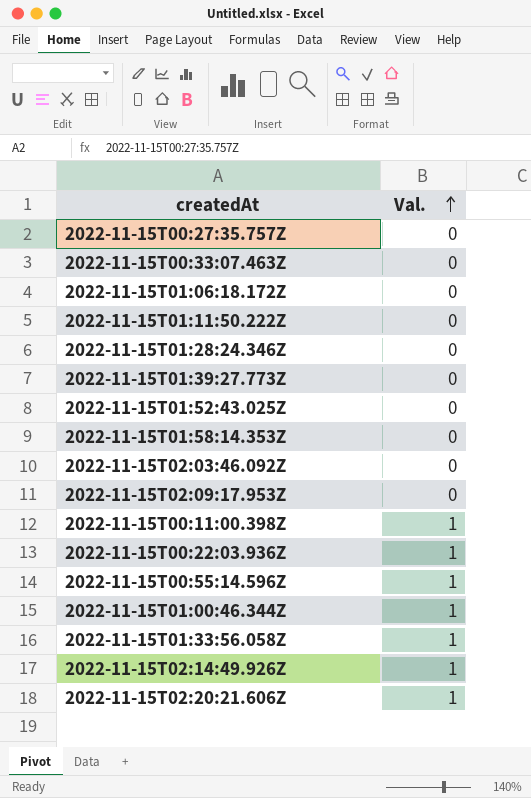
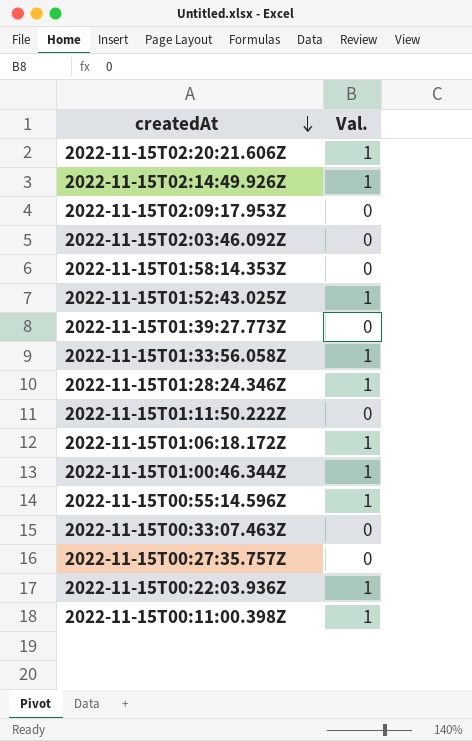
row order: Val. ascending -> createdAt descending
2022-11-15T01:52:43.025Z | Val.: 0 -> 1
2022-11-15T01:28:24.346Z | Val.: 0 -> 1
2022-11-15T01:06:18.172Z | Val.: 0 -> 1

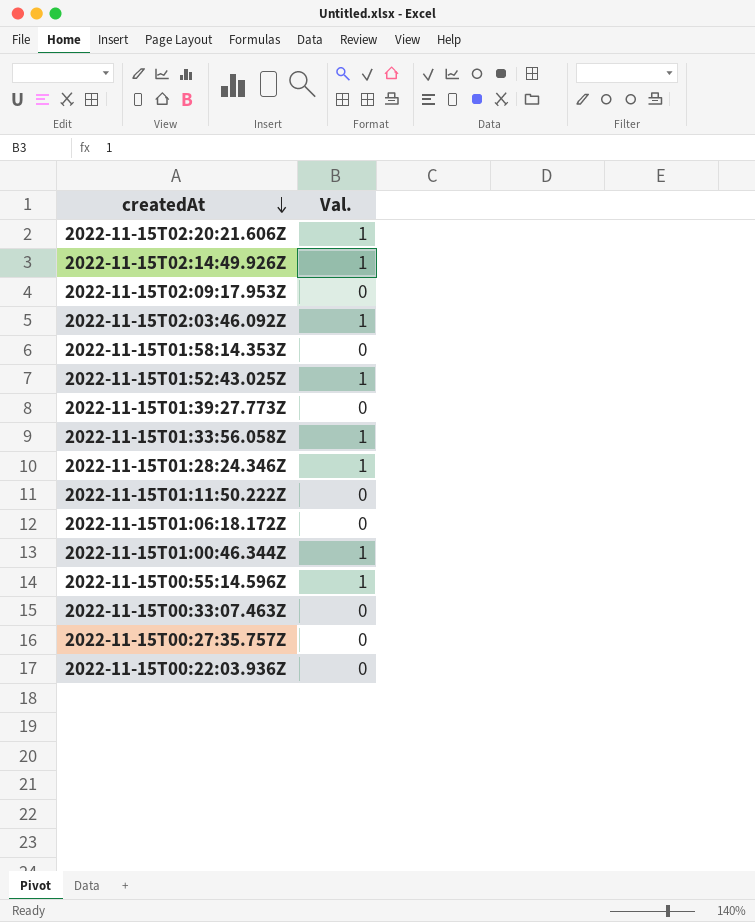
row 2022-11-15T00:11:00.398Z: 1 -> none
2022-11-15T02:03:46.092Z | Val.: 0 -> 1
2022-11-15T01:06:18.172Z | Val.: 1 -> 0
2022-11-15T00:22:03.936Z | Val.: 1 -> 0

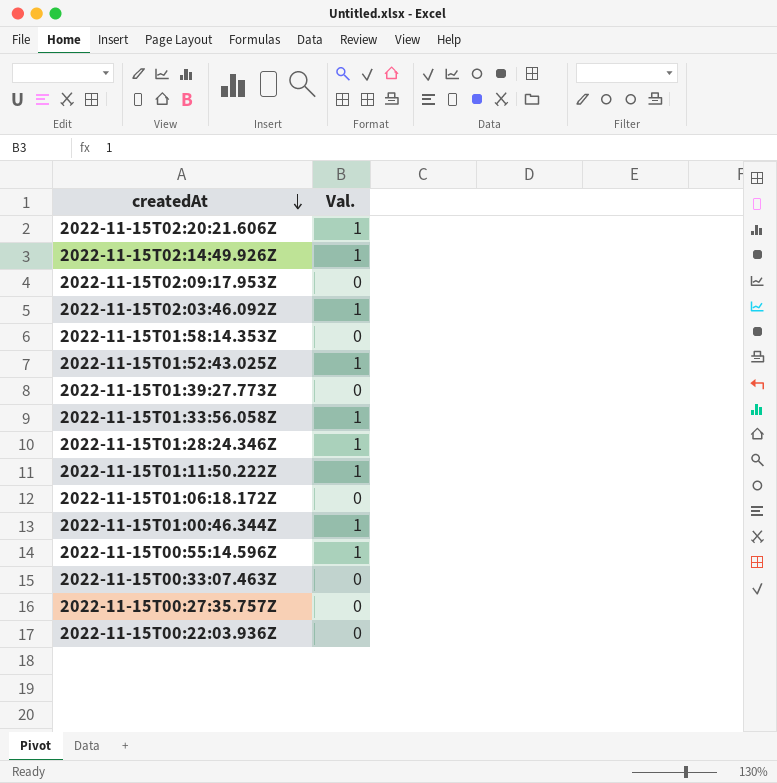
2022-11-15T01:11:50.222Z | Val.: 0 -> 1

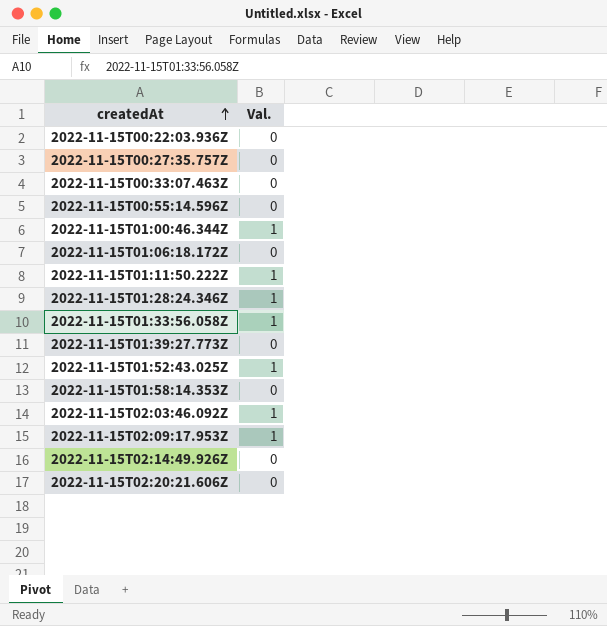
row order: createdAt descending -> createdAt ascending
2022-11-15T00:55:14.596Z | Val.: 1 -> 0
2022-11-15T02:09:17.953Z | Val.: 0 -> 1
2022-11-15T02:14:49.926Z | Val.: 1 -> 0
2022-11-15T02:20:21.606Z | Val.: 1 -> 0

